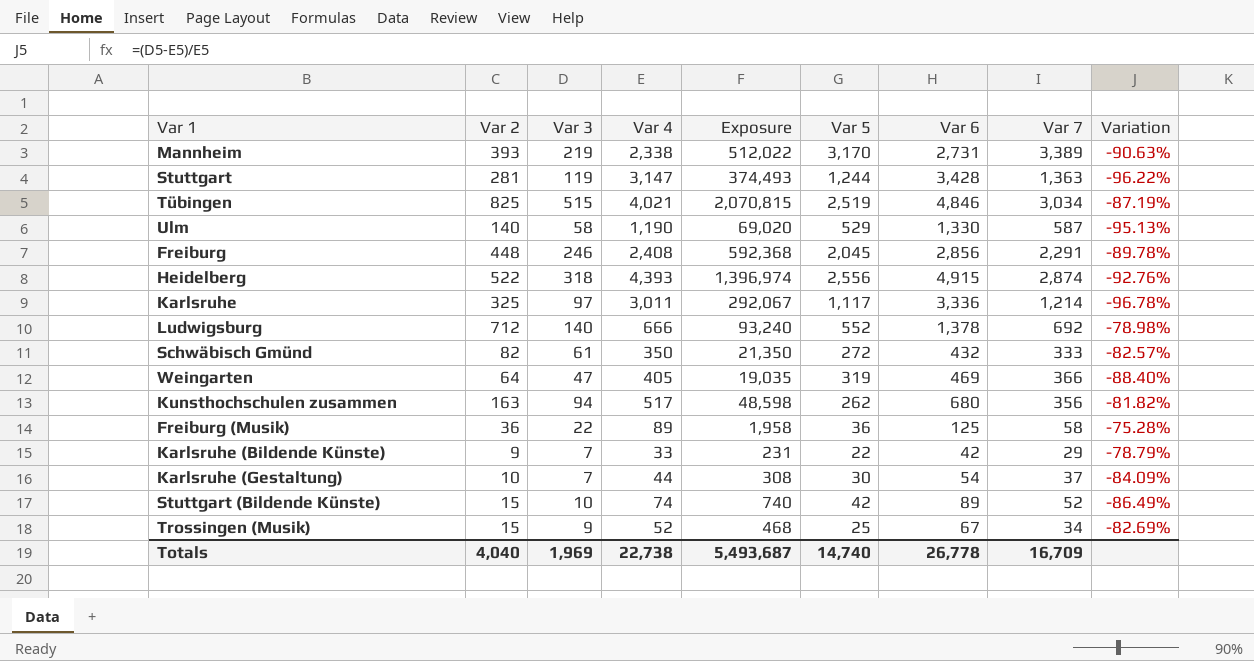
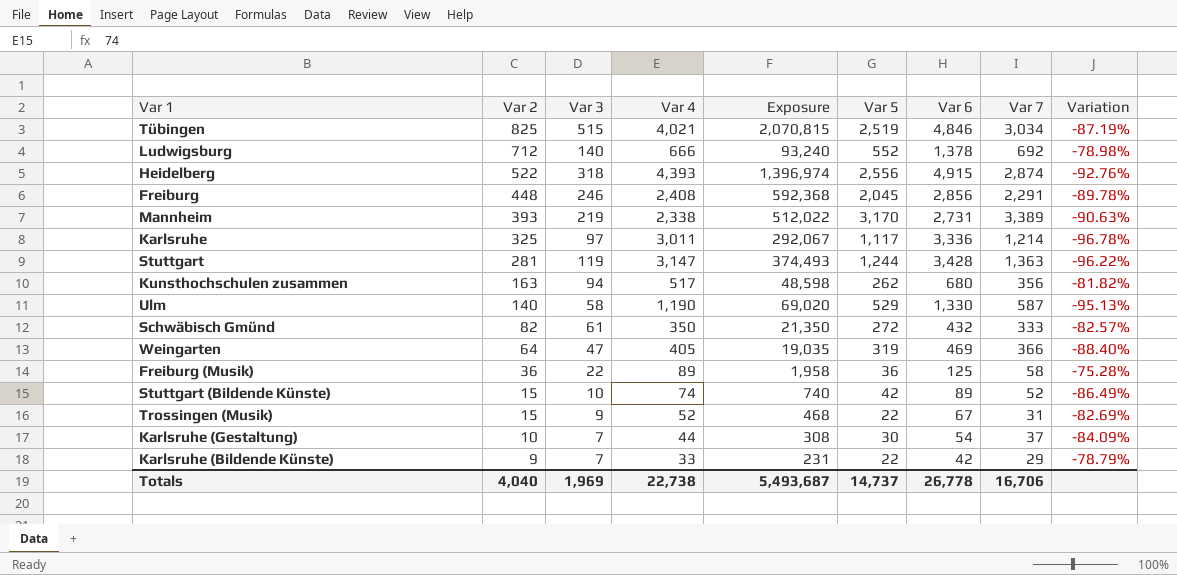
row order: none -> Var 2 descending
Trossingen (Musik) | Var 5: 25 -> 22
Trossingen (Musik) | Var 7: 34 -> 31
Totals | Var 5: 14,740 -> 14,737
Totals | Var 7: 16,709 -> 16,706

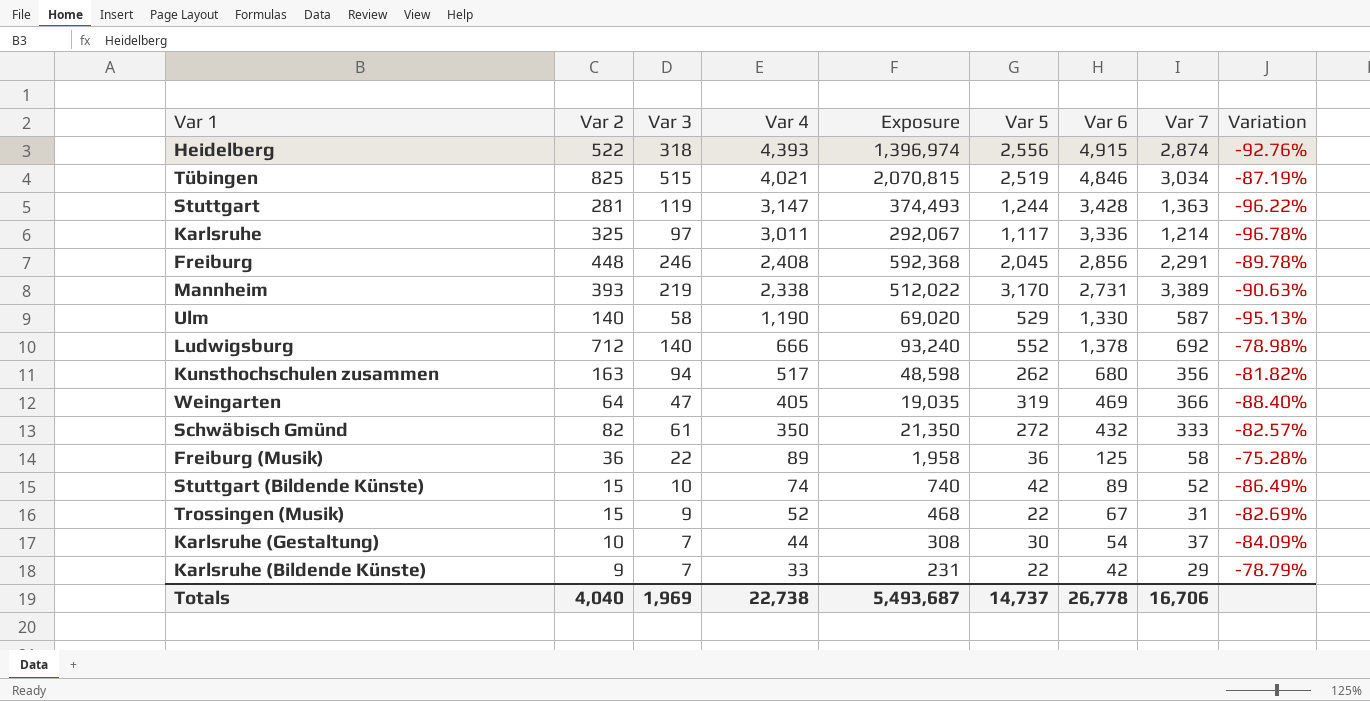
row order: Var 2 descending -> Var 4 descending

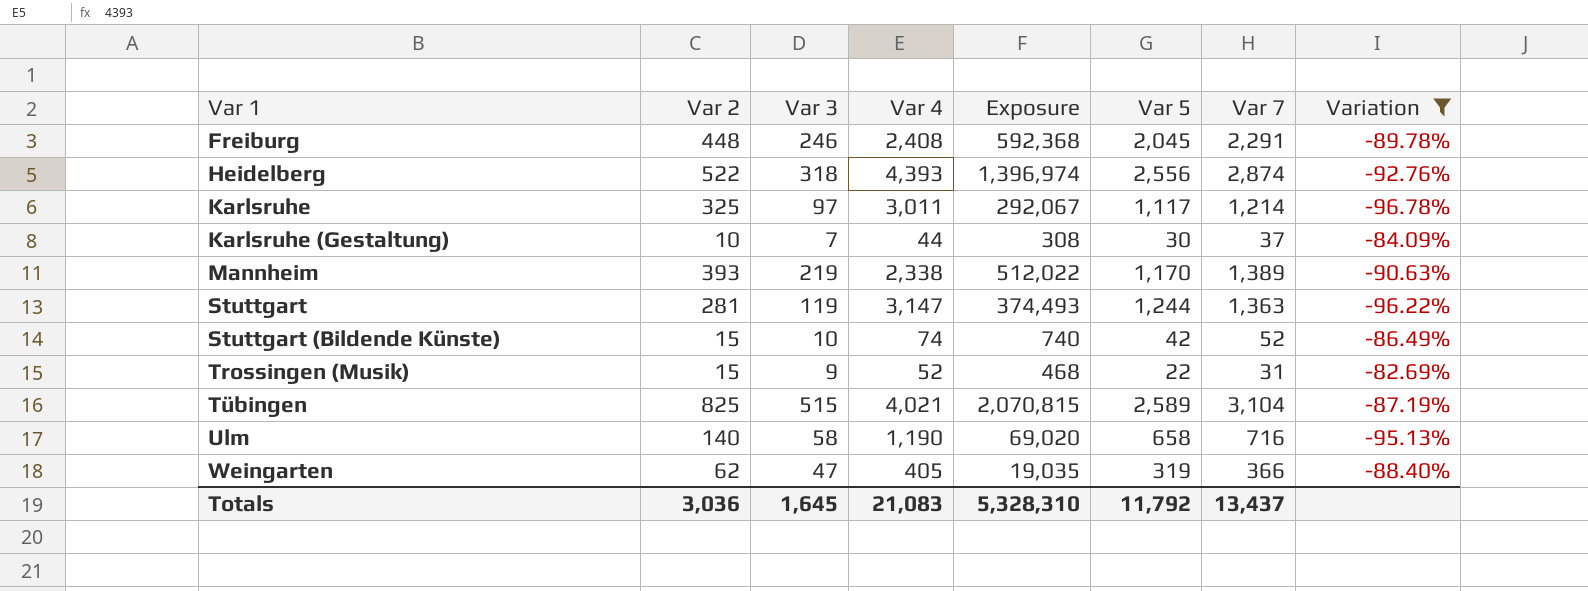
filter: none -> Variation <= -82.69%
row order: Var 4 descending -> Var 1 ascending
column Var 6 | formula: [Var 2] + [Var 4] -> none
Mannheim | Var 5: 3,170 -> 1,170
Mannheim | Var 7: 3,389 -> 1,389
Tübingen | Var 5: 2,519 -> 2,589
Tübingen | Var 7: 3,034 -> 3,104
Ulm | Var 5: 529 -> 658
Ulm | Var 7: 587 -> 716
Weingarten | Var 2: 64 -> 62
Totals | Var 2: 4,040 -> 3,036
Totals | Var 3: 1,969 -> 1,645
Totals | Var 4: 22,738 -> 21,083
Totals | Exposure: 5,493,687 -> 5,328,310
Totals | Var 5: 14,737 -> 11,792
Totals | Var 7: 16,706 -> 13,437

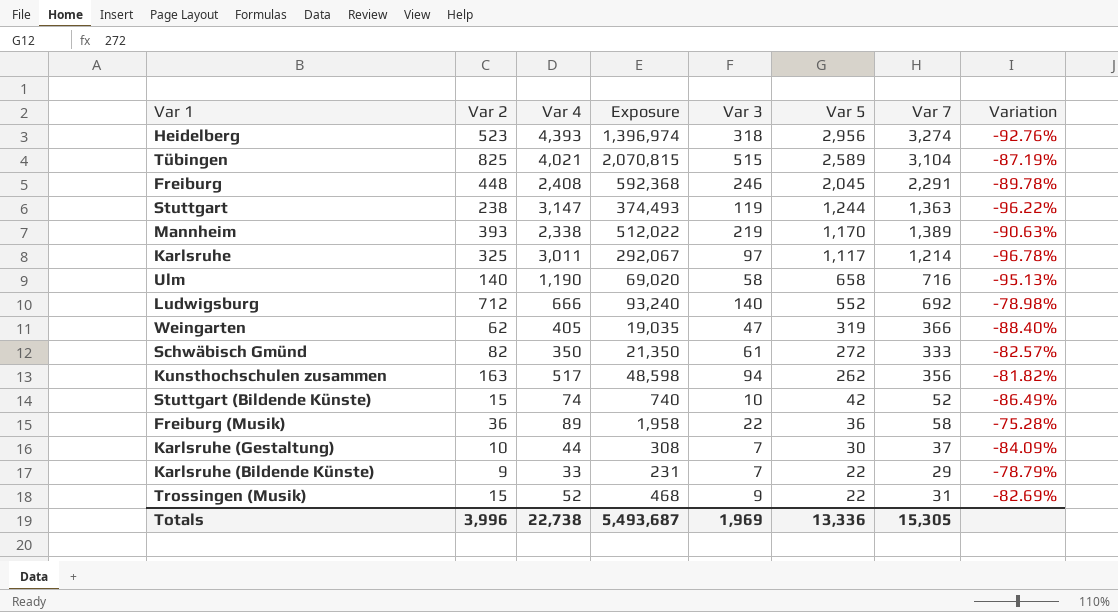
filter: Variation <= -82.69% -> none
row order: Var 1 ascending -> Var 5 descending
column Var 3 | position: 3 -> 5
Heidelberg | Var 2: 522 -> 523
Heidelberg | Var 5: 2,556 -> 2,956
Heidelberg | Var 7: 2,874 -> 3,274
Stuttgart | Var 2: 281 -> 238
Totals | Var 2: 3,036 -> 3,996
Totals | Var 4: 21,083 -> 22,738
Totals | Exposure: 5,328,310 -> 5,493,687
Totals | Var 3: 1,645 -> 1,969
Totals | Var 5: 11,792 -> 13,336
Totals | Var 7: 13,437 -> 15,305

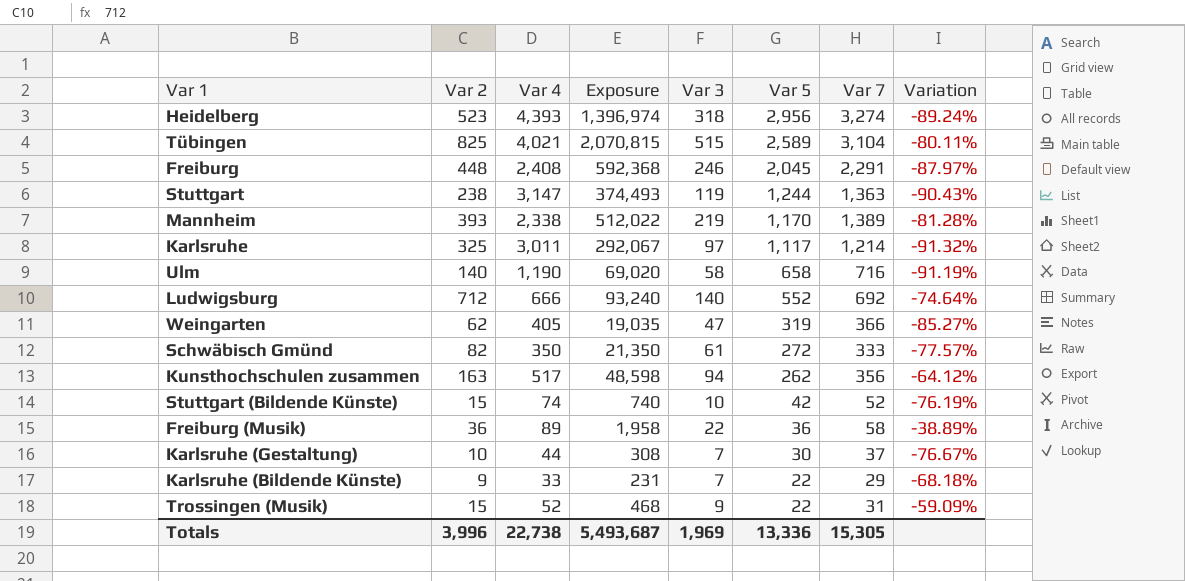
column Variation | formula: ([Var 3] - [Var 4]) / [Var 4] -> ([Var 3] - [Var 5]) / [Var 5]

